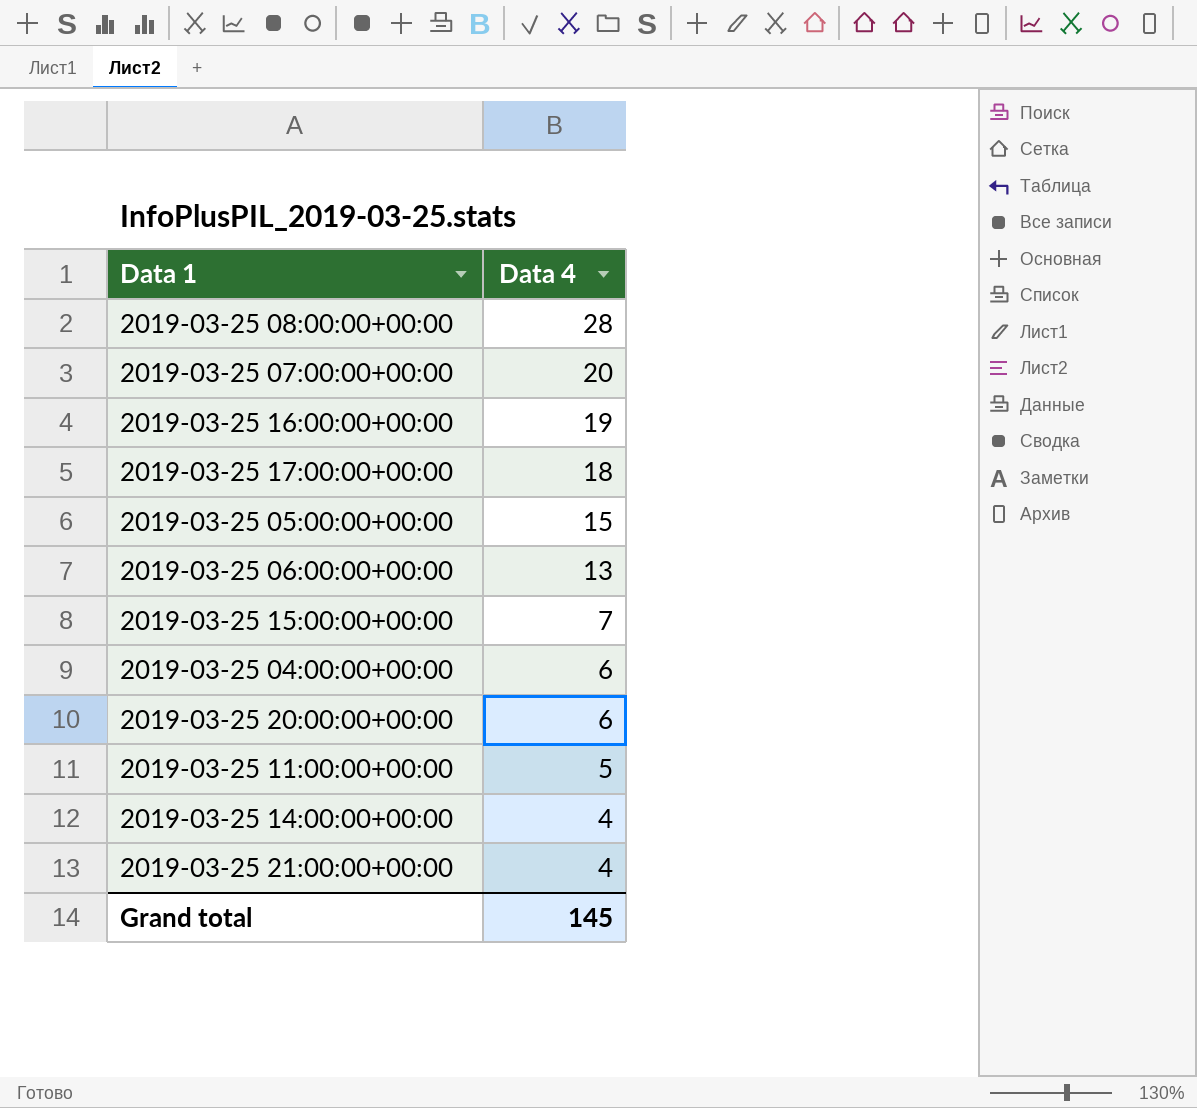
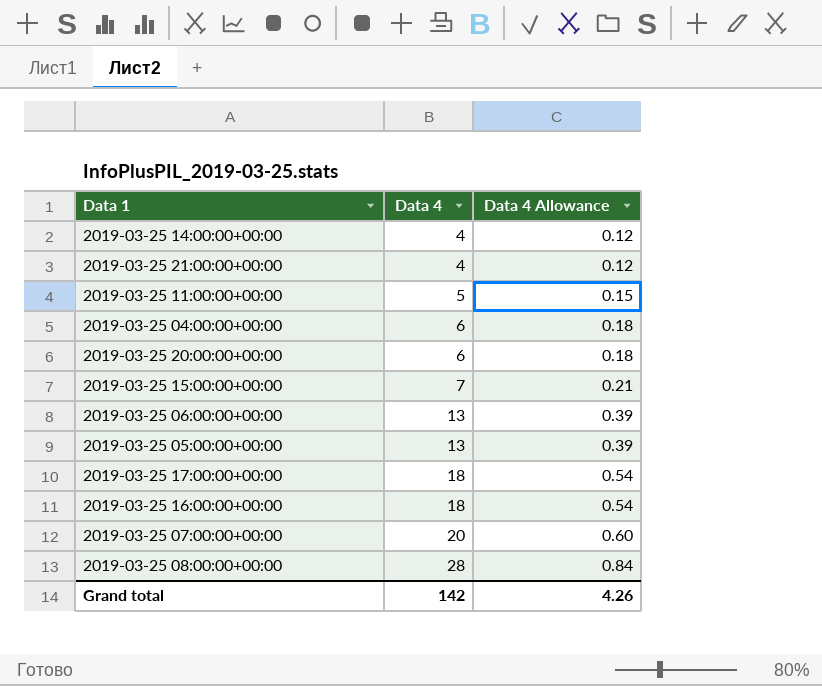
row order: Data 4 descending -> Data 4 ascending
column Data 4 Allowance | formula: none -> [Data 4] * 0.03
2019-03-25 05:00:00+00:00 | Data 4: 15 -> 13
2019-03-25 16:00:00+00:00 | Data 4: 19 -> 18
Grand total | Data 4: 145 -> 142

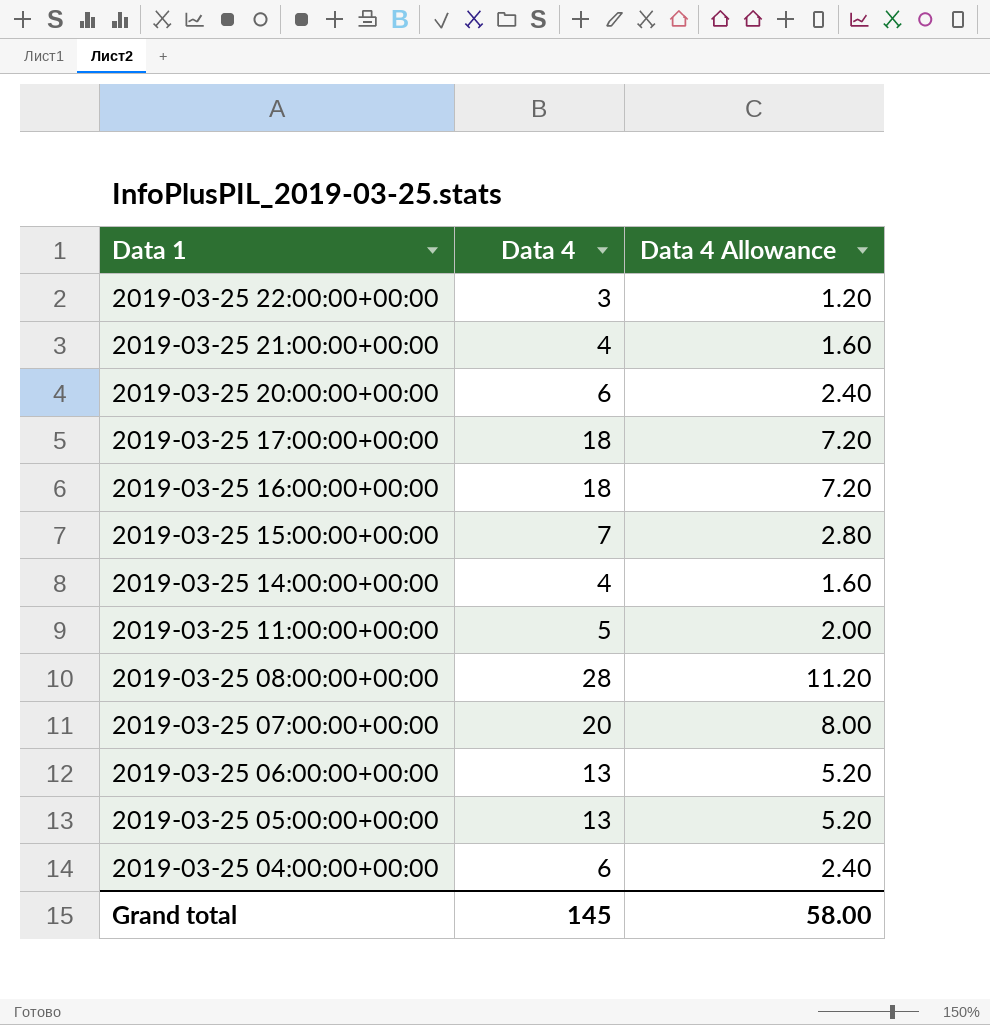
row order: Data 4 ascending -> Data 1 descending
column Data 4 Allowance | formula: [Data 4] * 0.03 -> [Data 4] * 0.4
row 2019-03-25 22:00:00+00:00: none -> 3 | 1.20
Grand total | Data 4: 142 -> 145
Grand total | Data 4 Allowance: 4.26 -> 58.00

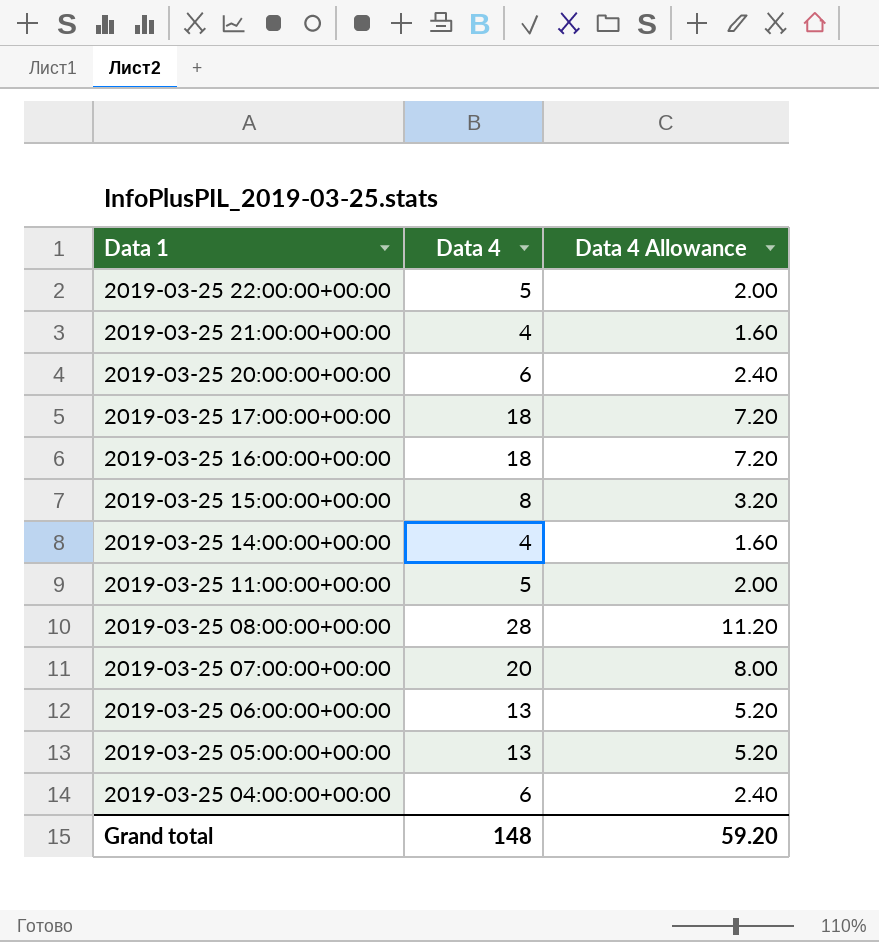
2019-03-25 22:00:00+00:00 | Data 4: 3 -> 5
2019-03-25 22:00:00+00:00 | Data 4 Allowance: 1.20 -> 2.00
2019-03-25 15:00:00+00:00 | Data 4: 7 -> 8
2019-03-25 15:00:00+00:00 | Data 4 Allowance: 2.80 -> 3.20
Grand total | Data 4: 145 -> 148
Grand total | Data 4 Allowance: 58.00 -> 59.20

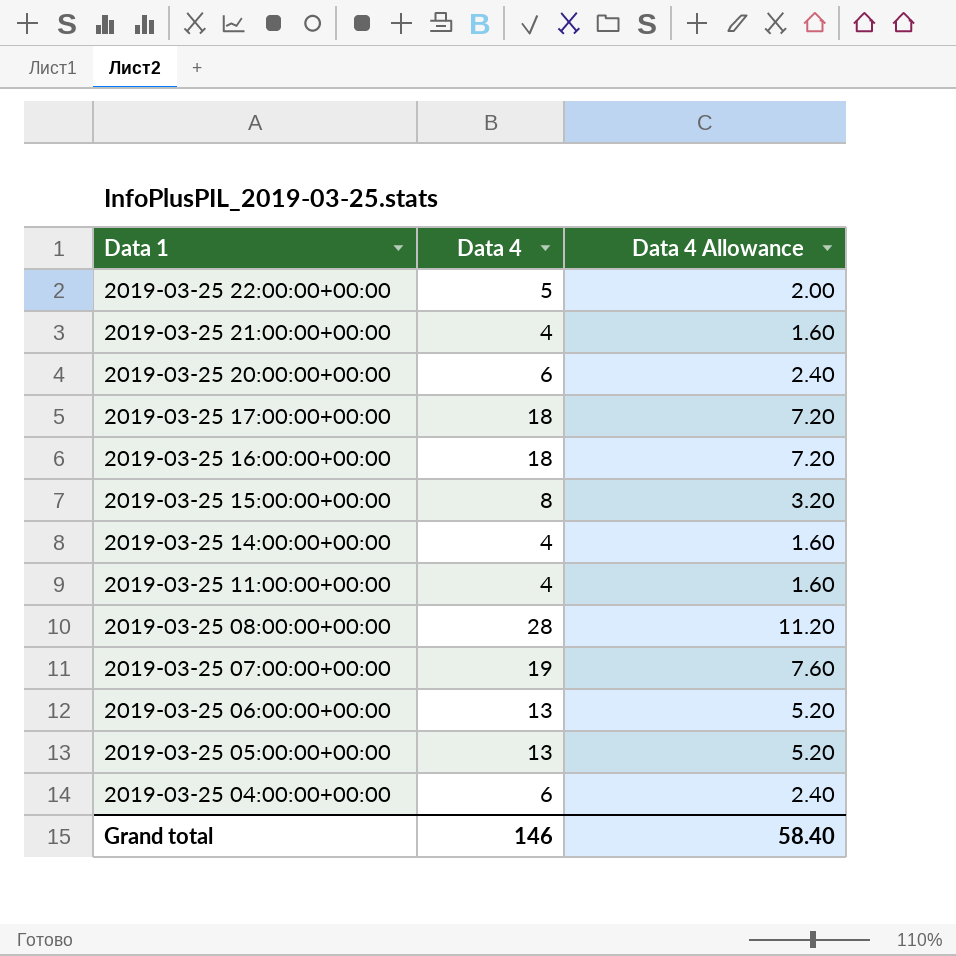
2019-03-25 11:00:00+00:00 | Data 4: 5 -> 4
2019-03-25 11:00:00+00:00 | Data 4 Allowance: 2.00 -> 1.60
2019-03-25 07:00:00+00:00 | Data 4: 20 -> 19
2019-03-25 07:00:00+00:00 | Data 4 Allowance: 8.00 -> 7.60
Grand total | Data 4: 148 -> 146
Grand total | Data 4 Allowance: 59.20 -> 58.40

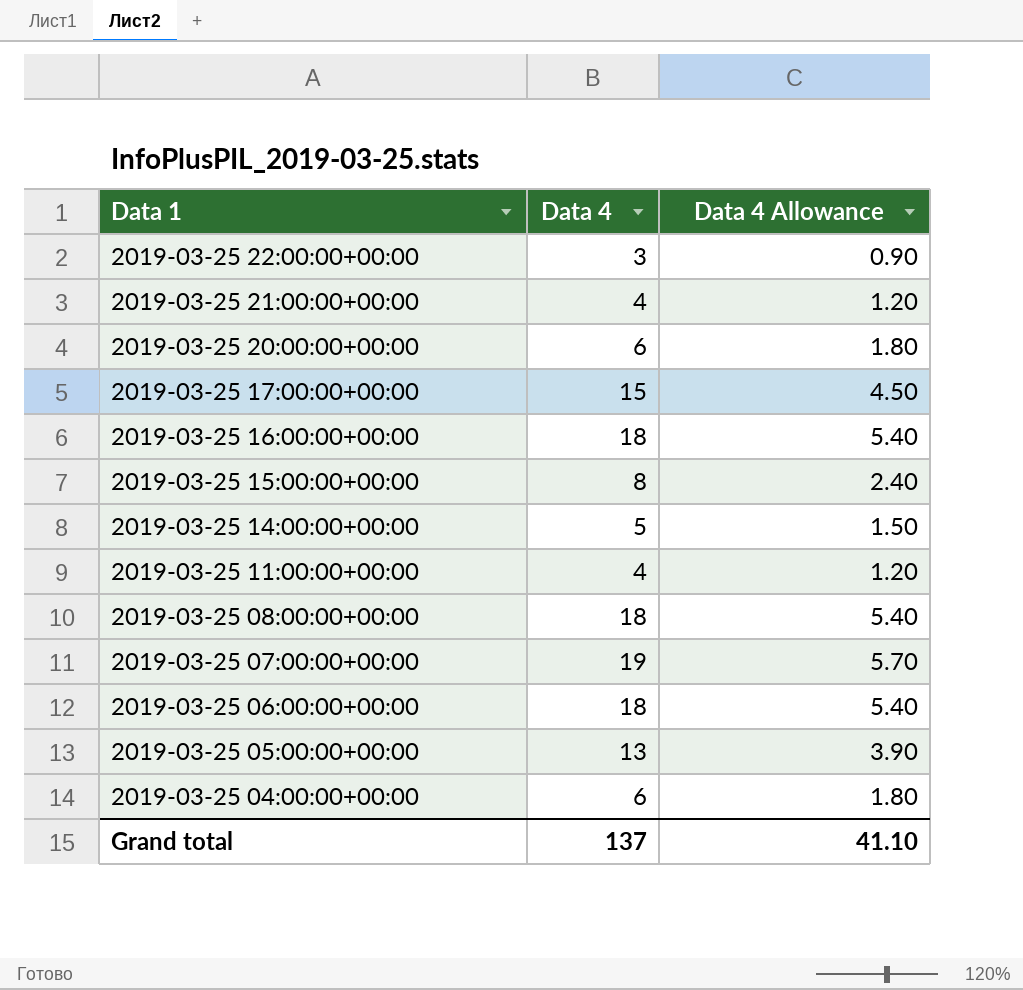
column Data 4 Allowance | formula: [Data 4] * 0.4 -> [Data 4] * 0.3
2019-03-25 22:00:00+00:00 | Data 4: 5 -> 3
2019-03-25 17:00:00+00:00 | Data 4: 18 -> 15
2019-03-25 14:00:00+00:00 | Data 4: 4 -> 5
2019-03-25 08:00:00+00:00 | Data 4: 28 -> 18
2019-03-25 06:00:00+00:00 | Data 4: 13 -> 18
Grand total | Data 4: 146 -> 137
Grand total | Data 4 Allowance: 58.40 -> 41.10

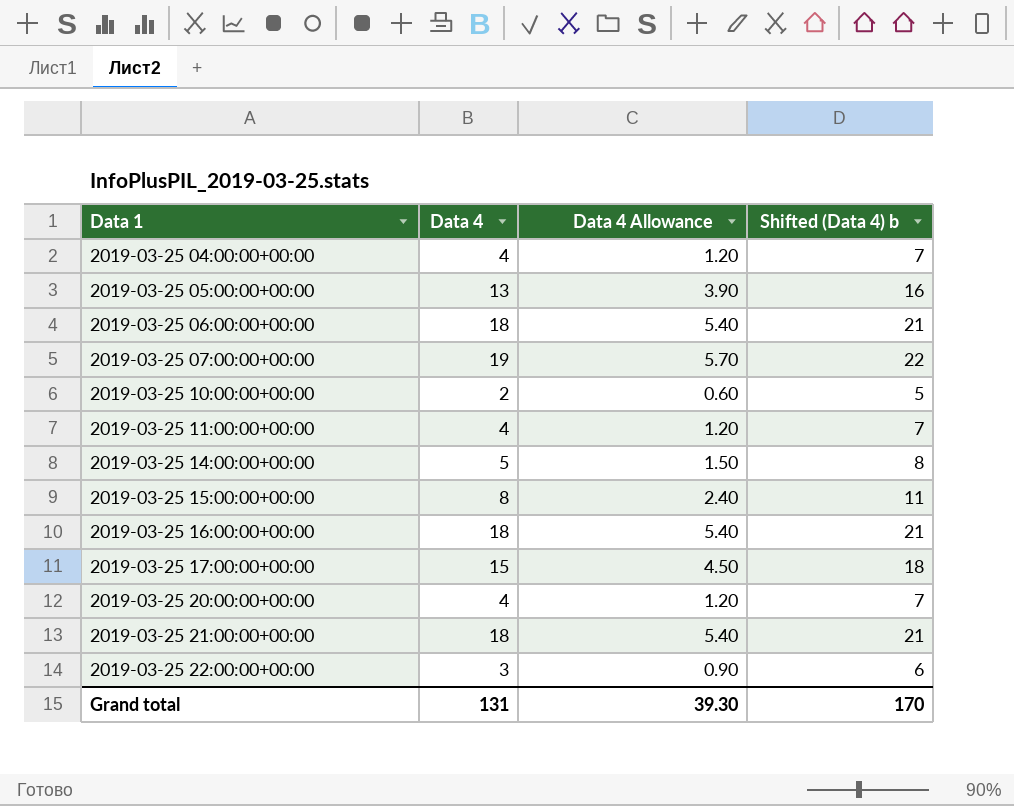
row order: Data 1 descending -> Data 1 ascending
column Shifted (Data 4) b | formula: none -> [Data 4] + 3
row 2019-03-25 08:00:00+00:00: 18 | 5.40 -> none
2019-03-25 04:00:00+00:00 | Data 4: 6 -> 4
2019-03-25 04:00:00+00:00 | Data 4 Allowance: 1.80 -> 1.20
row 2019-03-25 10:00:00+00:00: none -> 2 | 0.60 | 5
2019-03-25 20:00:00+00:00 | Data 4: 6 -> 4
2019-03-25 20:00:00+00:00 | Data 4 Allowance: 1.80 -> 1.20
2019-03-25 21:00:00+00:00 | Data 4: 4 -> 18
2019-03-25 21:00:00+00:00 | Data 4 Allowance: 1.20 -> 5.40
Grand total | Data 4: 137 -> 131
Grand total | Data 4 Allowance: 41.10 -> 39.30

